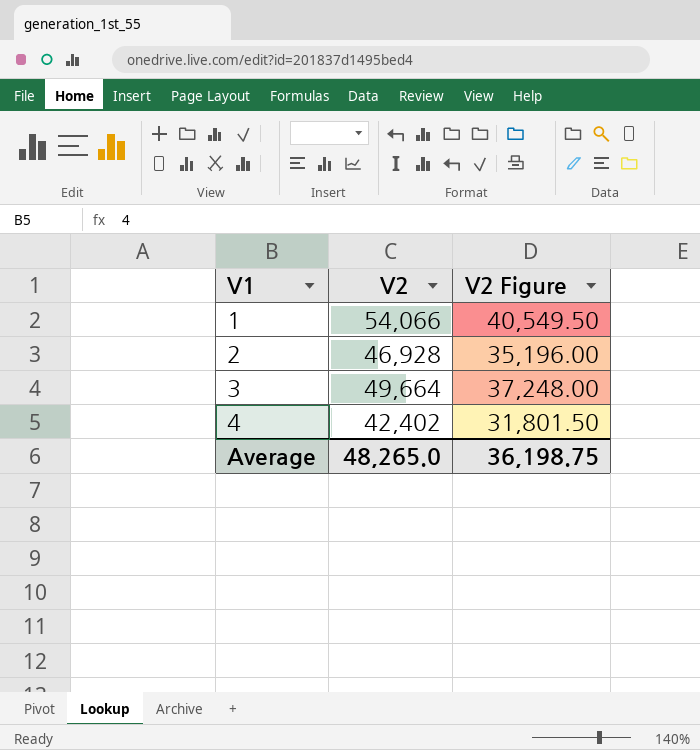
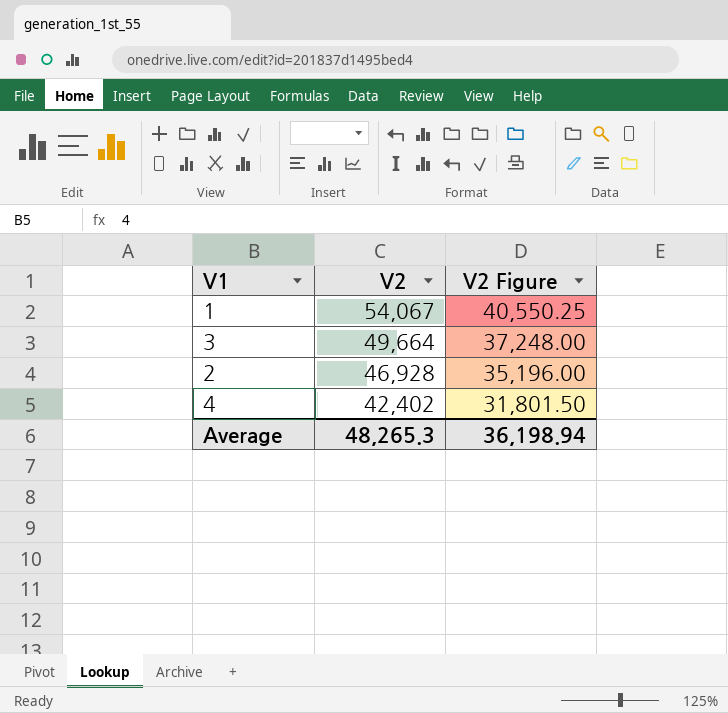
row order: V1 ascending -> V2 descending
1 | V2: 54,066 -> 54,067
1 | V2 Figure: 40,549.50 -> 40,550.25
Average | V2: 48,265.0 -> 48,265.3
Average | V2 Figure: 36,198.75 -> 36,198.94

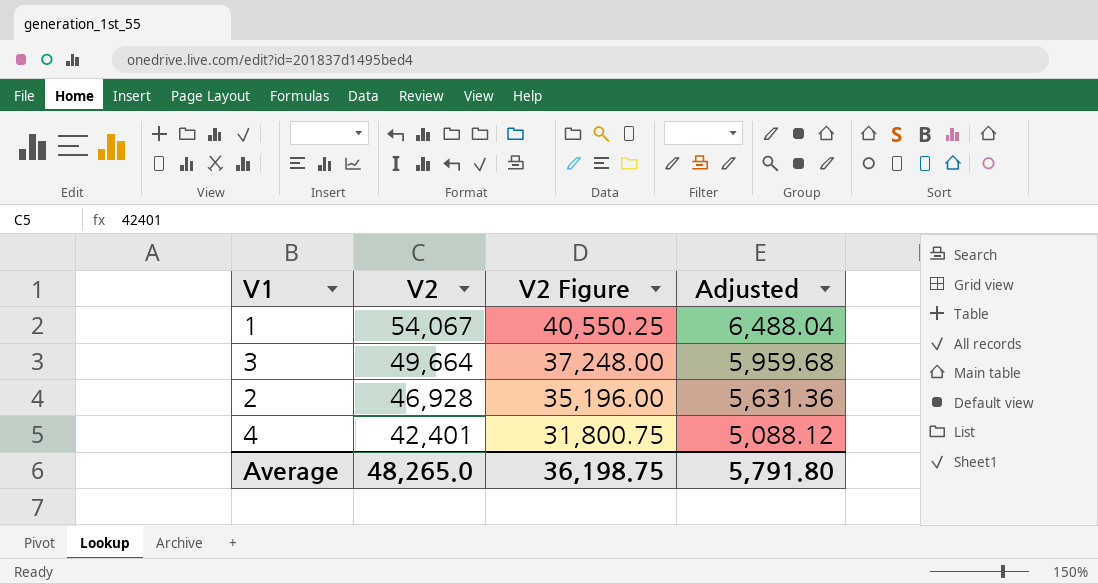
column Adjusted | formula: none -> [V2] * 0.12
4 | V2: 42,402 -> 42,401
4 | V2 Figure: 31,801.50 -> 31,800.75
Average | V2: 48,265.3 -> 48,265.0
Average | V2 Figure: 36,198.94 -> 36,198.75

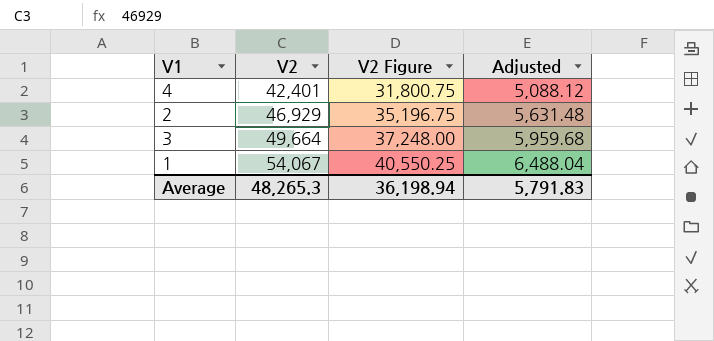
row order: V2 descending -> V2 ascending
2 | V2: 46,928 -> 46,929
2 | V2 Figure: 35,196.00 -> 35,196.75
2 | Adjusted: 5,631.36 -> 5,631.48
Average | V2: 48,265.0 -> 48,265.3
Average | V2 Figure: 36,198.75 -> 36,198.94
Average | Adjusted: 5,791.80 -> 5,791.83

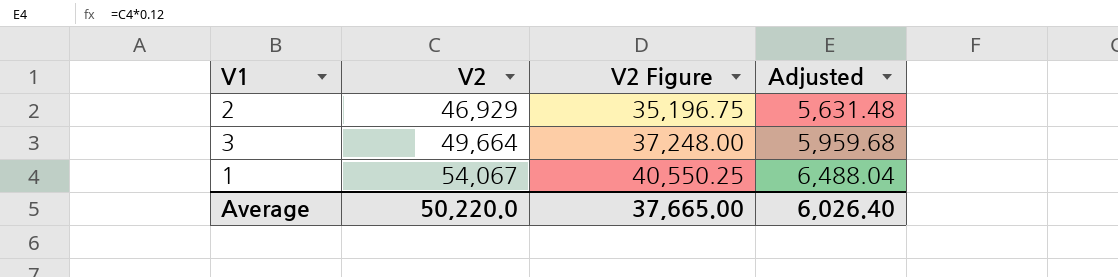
row 4: 42,401 | 31,800.75 | 5,088.12 -> none
Average | V2: 48,265.3 -> 50,220.0
Average | V2 Figure: 36,198.94 -> 37,665.00
Average | Adjusted: 5,791.83 -> 6,026.40

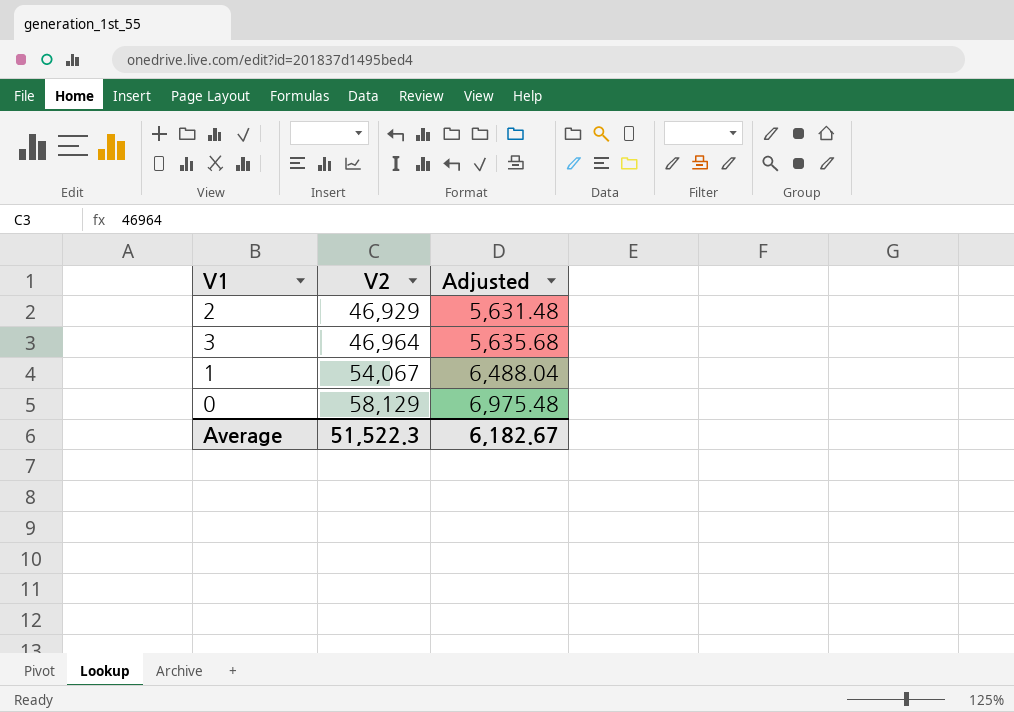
column V2 Figure | formula: [V2] * 0.75 -> none
3 | V2: 49,664 -> 46,964
3 | Adjusted: 5,959.68 -> 5,635.68
row 0: none -> 58,129 | 6,975.48
Average | V2: 50,220.0 -> 51,522.3
Average | Adjusted: 6,026.40 -> 6,182.67

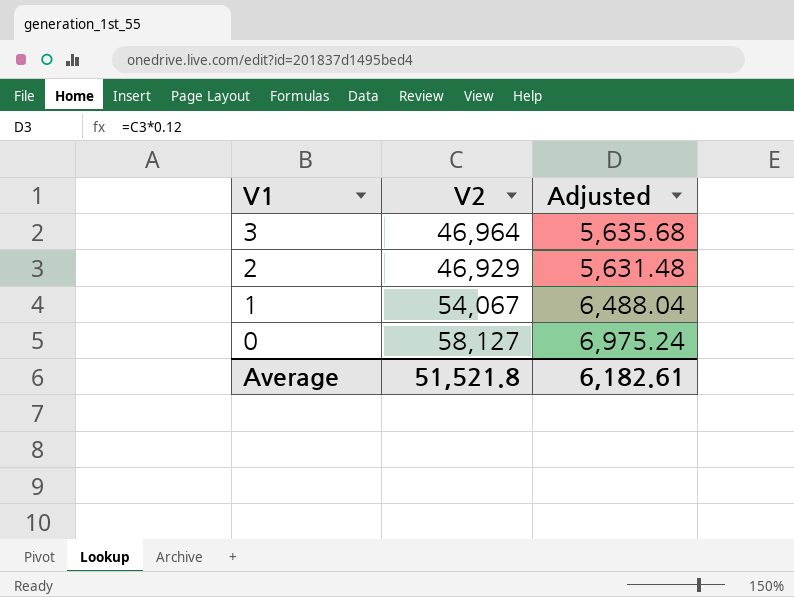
row order: V2 ascending -> V1 descending
0 | V2: 58,129 -> 58,127
0 | Adjusted: 6,975.48 -> 6,975.24
Average | V2: 51,522.3 -> 51,521.8
Average | Adjusted: 6,182.67 -> 6,182.61

